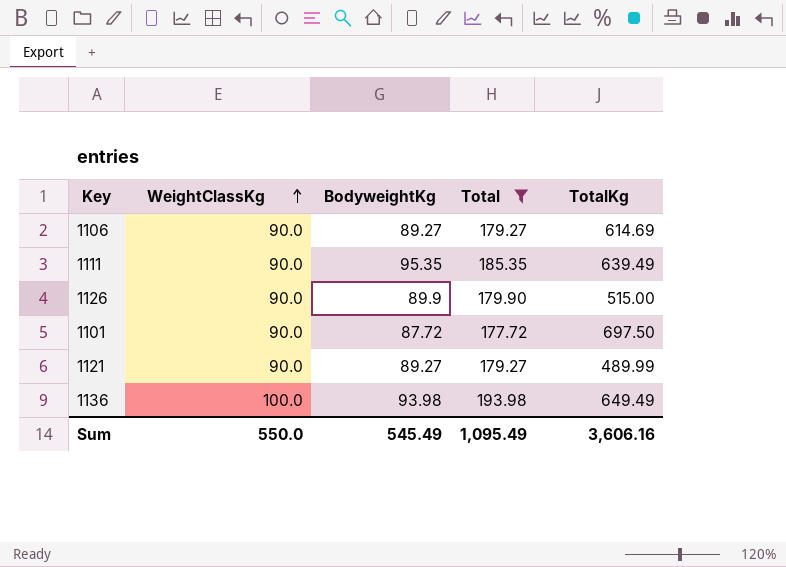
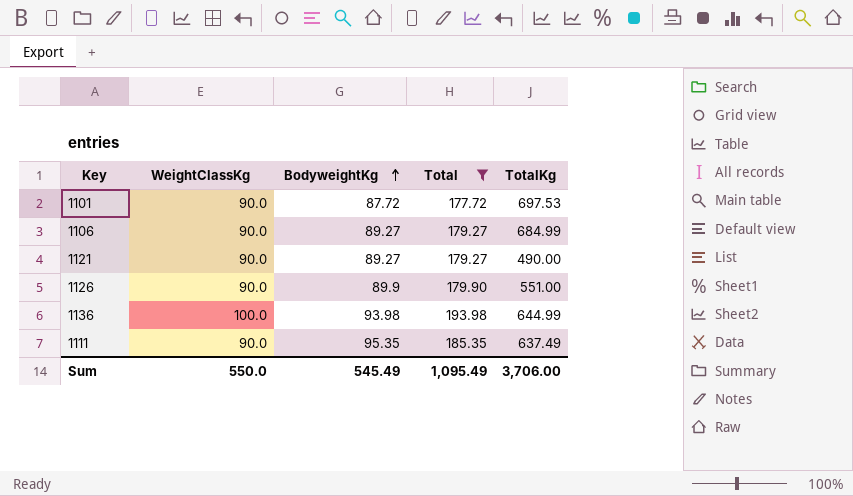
row order: WeightClassKg ascending -> BodyweightKg ascending
1101 | TotalKg: 697.50 -> 697.53
1106 | TotalKg: 614.69 -> 684.99
1121 | TotalKg: 489.99 -> 490.00
1126 | TotalKg: 515.00 -> 551.00
1136 | TotalKg: 649.49 -> 644.99
1111 | TotalKg: 639.49 -> 637.49
Sum | TotalKg: 3,606.16 -> 3,706.00

